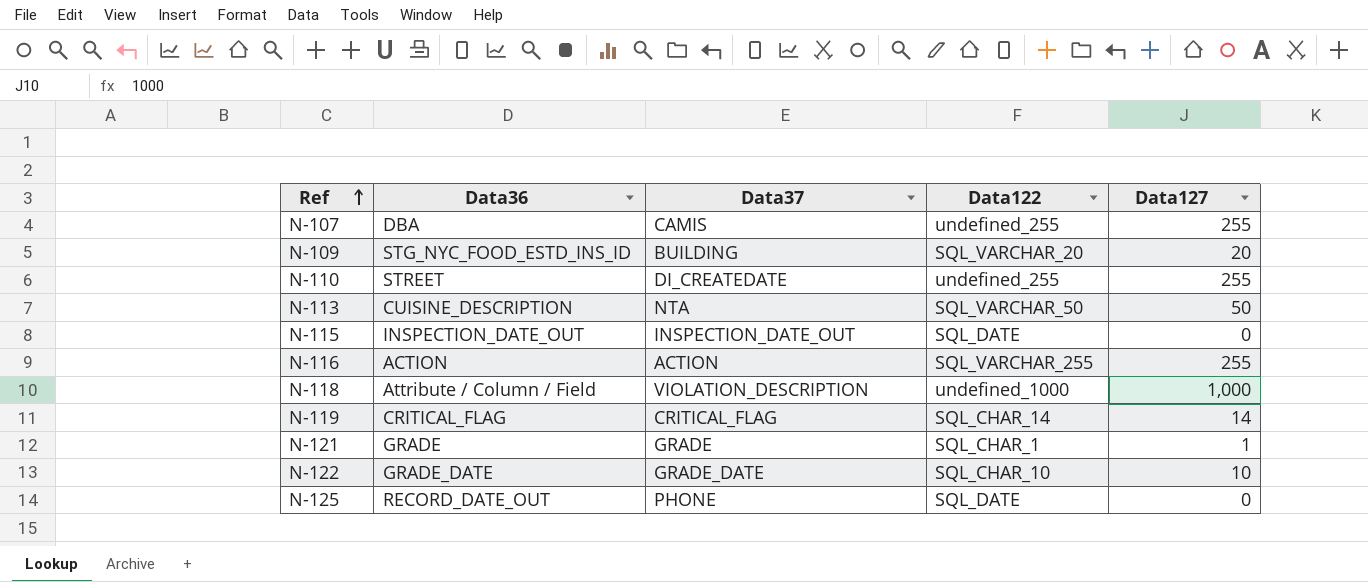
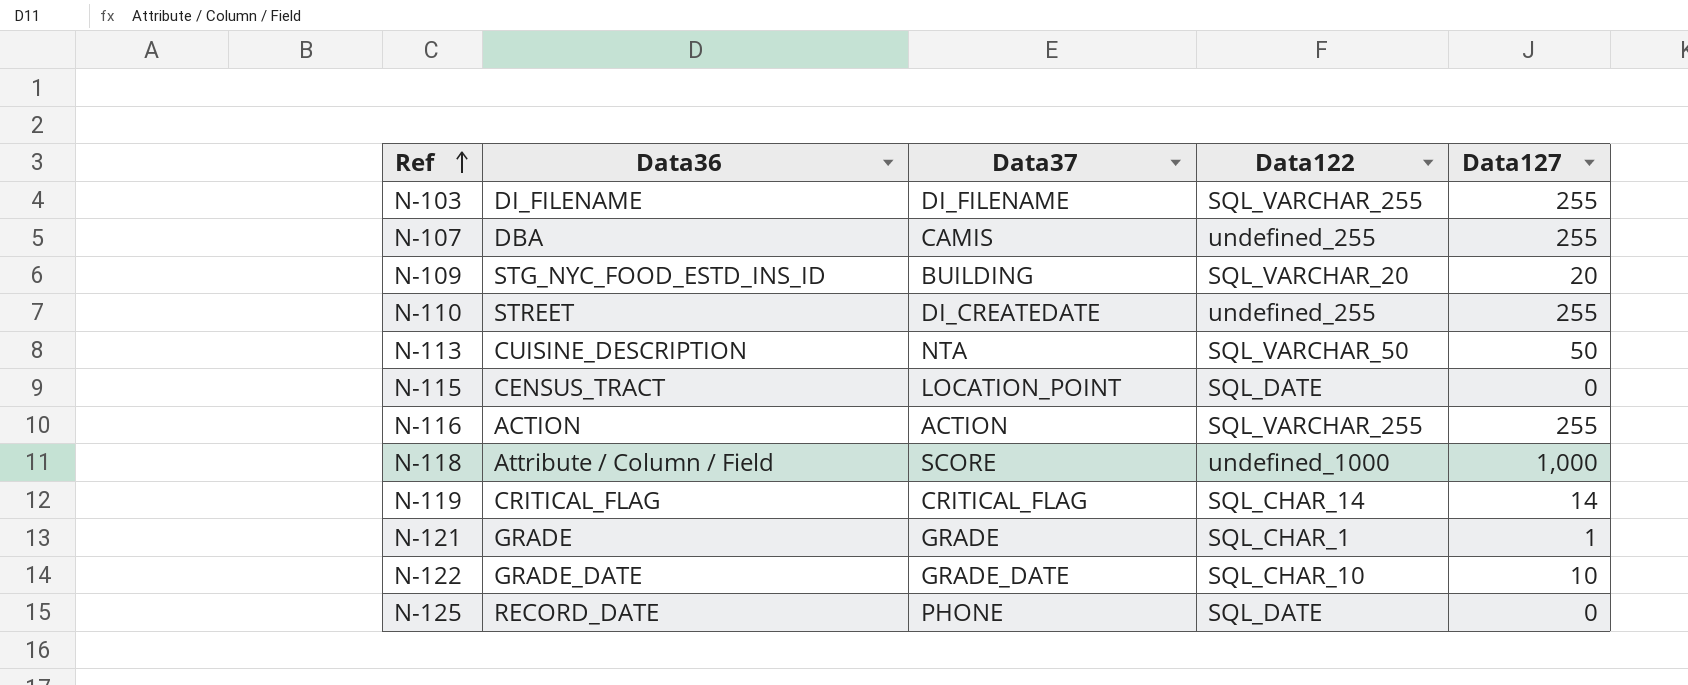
row N-103: none -> DI_FILENAME | DI_FILENAME | SQL_VARCHAR_255 | 255
N-115 | Data36: INSPECTION_DATE_OUT -> CENSUS_TRACT
N-115 | Data37: INSPECTION_DATE_OUT -> LOCATION_POINT
N-118 | Data37: VIOLATION_DESCRIPTION -> SCORE
N-125 | Data36: RECORD_DATE_OUT -> RECORD_DATE

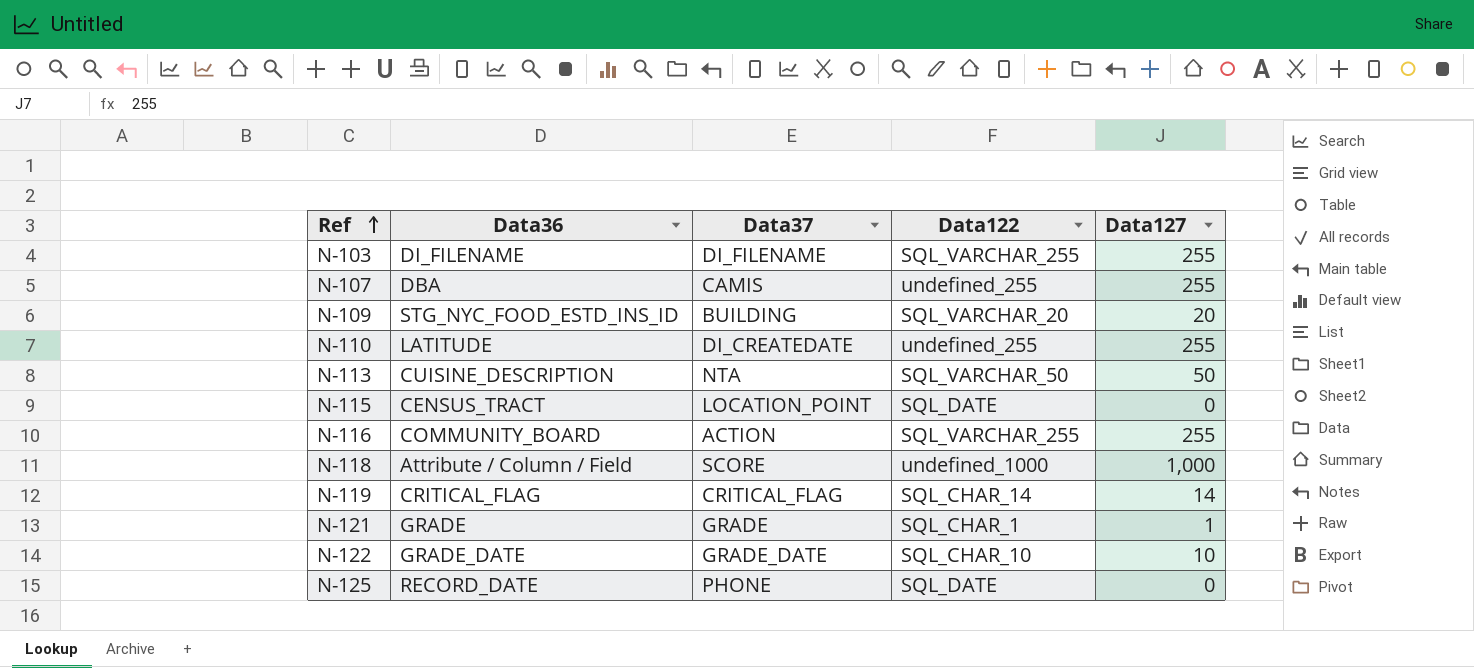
N-110 | Data36: STREET -> LATITUDE
N-116 | Data36: ACTION -> COMMUNITY_BOARD

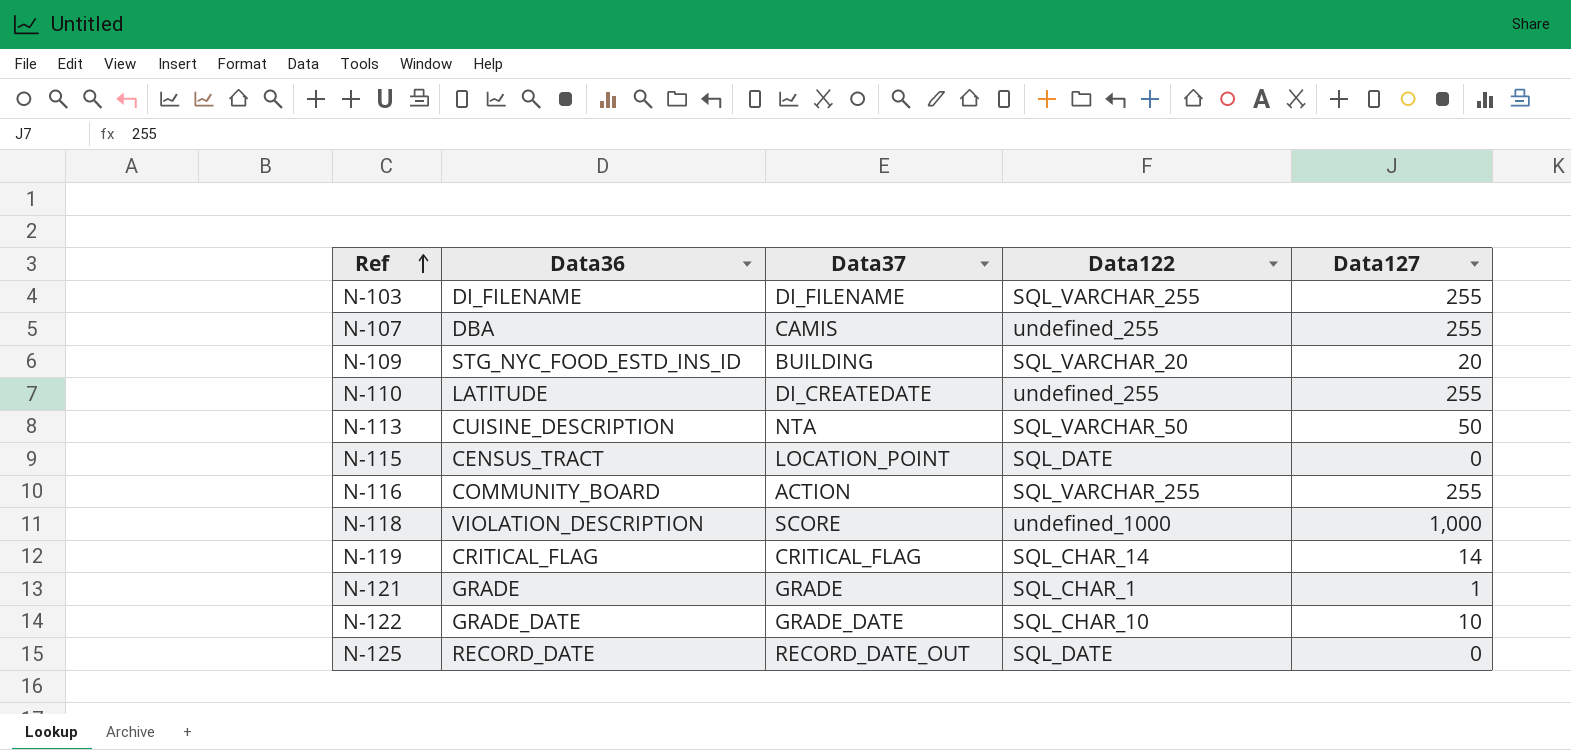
N-118 | Data36: Attribute / Column / Field -> VIOLATION_DESCRIPTION
N-125 | Data37: PHONE -> RECORD_DATE_OUT

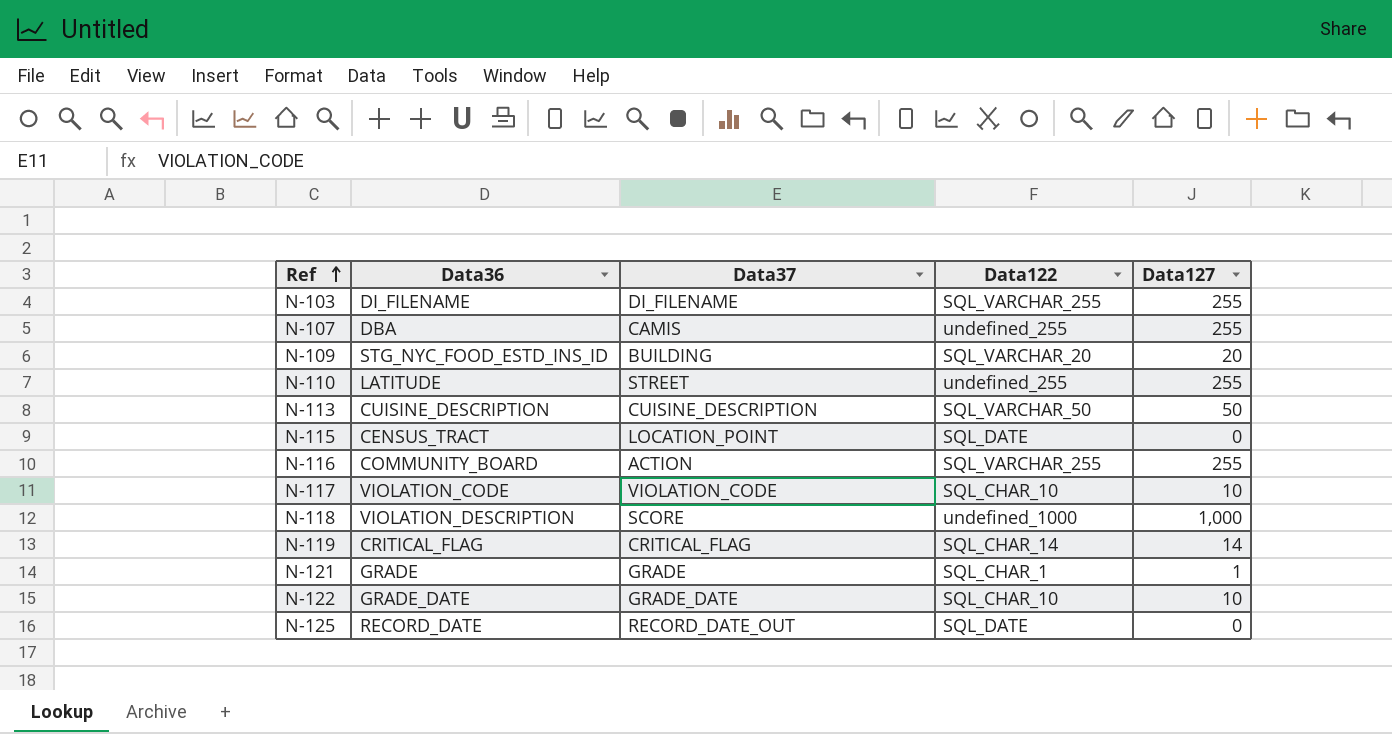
N-110 | Data37: DI_CREATEDATE -> STREET
N-113 | Data37: NTA -> CUISINE_DESCRIPTION
row N-117: none -> VIOLATION_CODE | VIOLATION_CODE | SQL_CHAR_10 | 10

